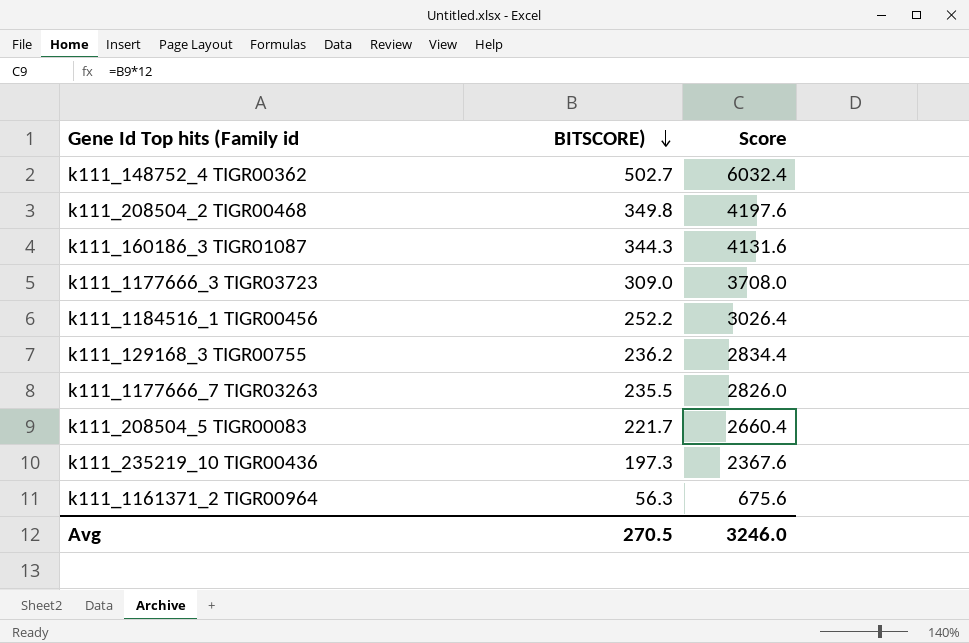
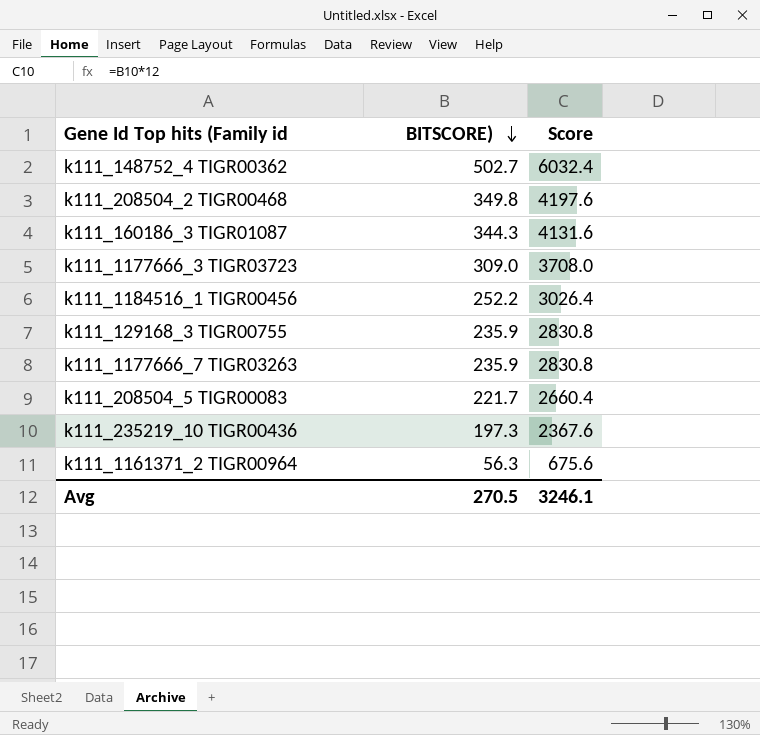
k111_129168_3 TIGR00755 | BITSCORE): 236.2 -> 235.9
k111_129168_3 TIGR00755 | Score: 2834.4 -> 2830.8
k111_1177666_7 TIGR03263 | BITSCORE): 235.5 -> 235.9
k111_1177666_7 TIGR03263 | Score: 2826.0 -> 2830.8
Avg | Score: 3246.0 -> 3246.1

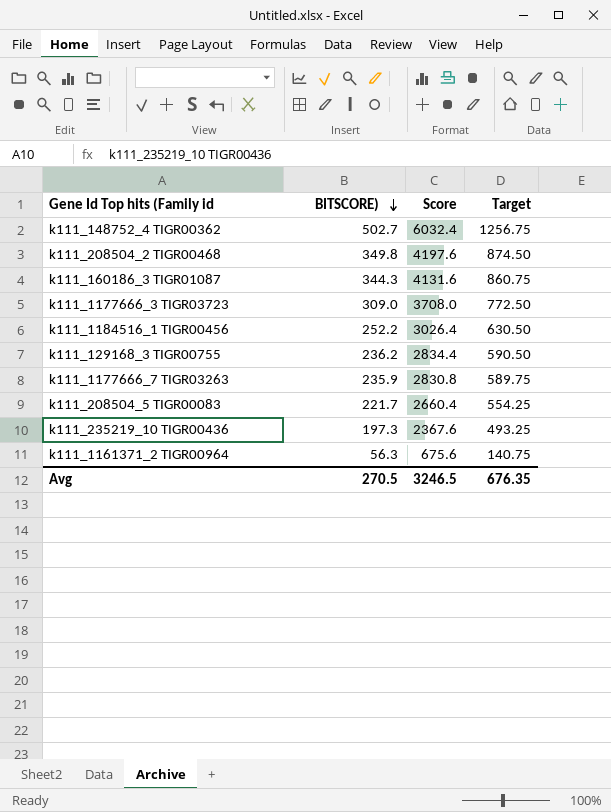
column Target | formula: none -> [BITSCORE)] * 2.5
k111_129168_3 TIGR00755 | BITSCORE): 235.9 -> 236.2
k111_129168_3 TIGR00755 | Score: 2830.8 -> 2834.4
Avg | Score: 3246.1 -> 3246.5

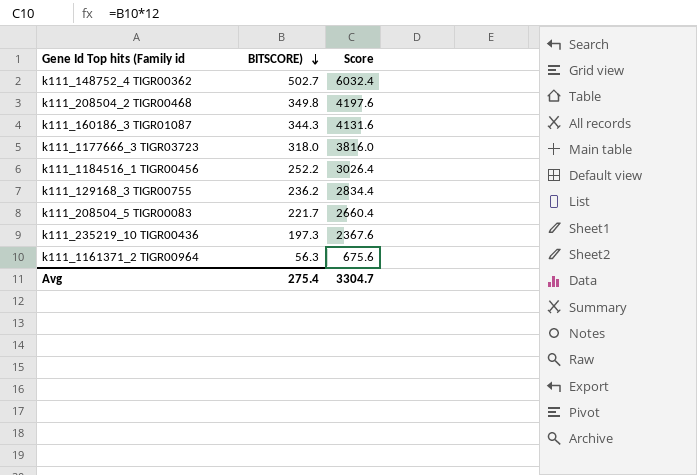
column Target | formula: [BITSCORE)] * 2.5 -> none
row k111_1177666_7 TIGR03263: 235.9 | 2830.8 | 589.75 -> none
k111_1177666_3 TIGR03723 | BITSCORE): 309.0 -> 318.0
k111_1177666_3 TIGR03723 | Score: 3708.0 -> 3816.0
Avg | BITSCORE): 270.5 -> 275.4
Avg | Score: 3246.5 -> 3304.7

